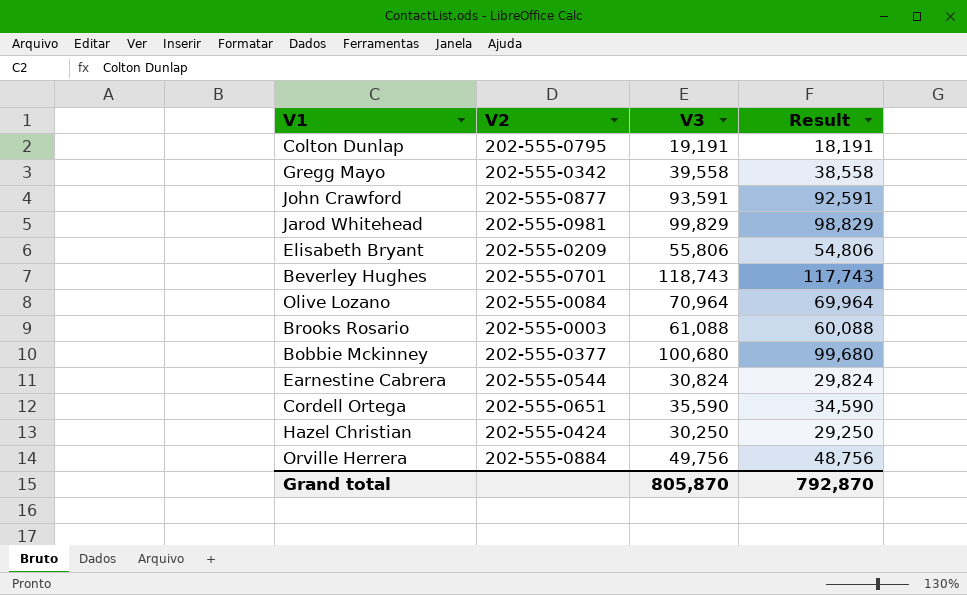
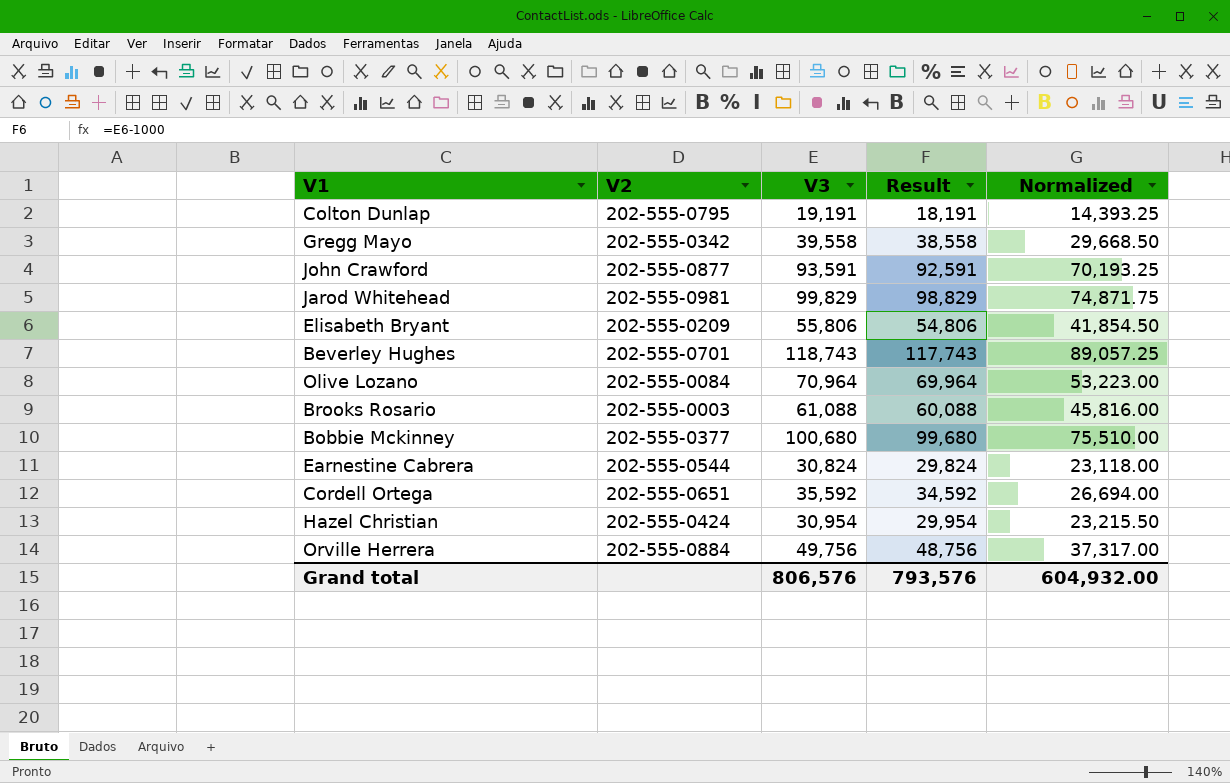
column Normalized | formula: none -> [V3] * 0.75
Cordell Ortega | V3: 35,590 -> 35,592
Cordell Ortega | Result: 34,590 -> 34,592
Hazel Christian | V3: 30,250 -> 30,954
Hazel Christian | Result: 29,250 -> 29,954
Grand total | V3: 805,870 -> 806,576
Grand total | Result: 792,870 -> 793,576

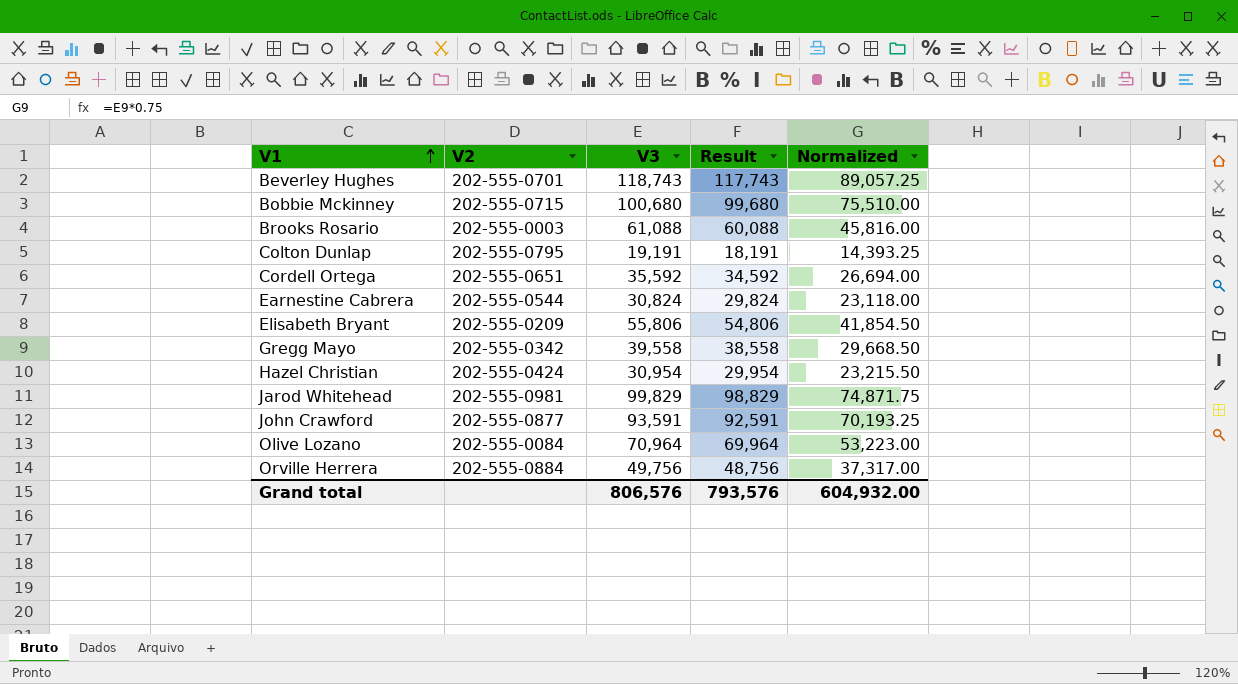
row order: none -> V1 ascending
Bobbie Mckinney | V2: 202-555-0377 -> 202-555-0715

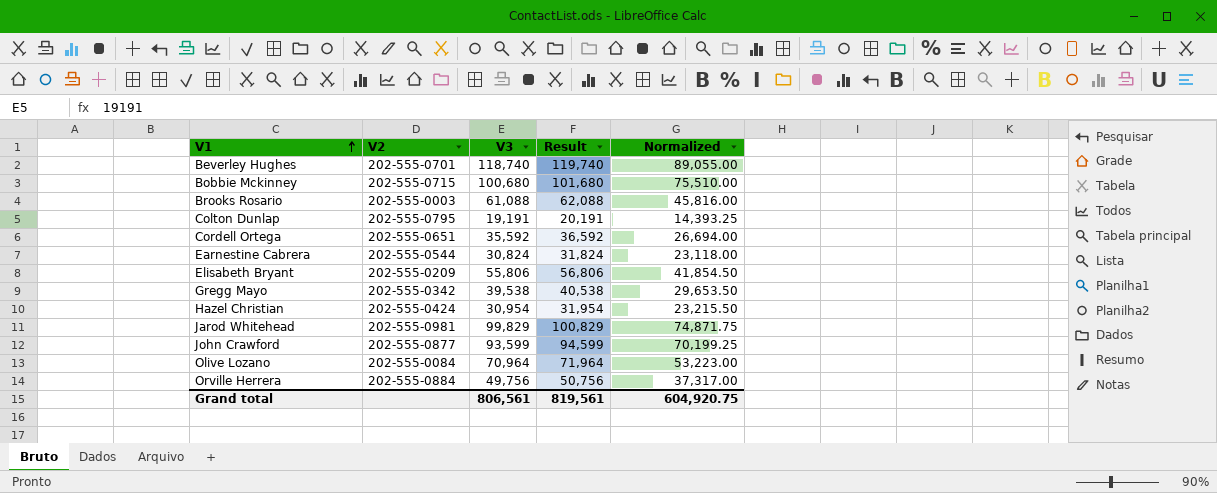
column Result | formula: [V3] - 1000 -> [V3] + 1000
Beverley Hughes | V3: 118,743 -> 118,740
Beverley Hughes | Normalized: 89,057.25 -> 89,055.00
Gregg Mayo | V3: 39,558 -> 39,538
Gregg Mayo | Normalized: 29,668.50 -> 29,653.50
John Crawford | V3: 93,591 -> 93,599
John Crawford | Normalized: 70,193.25 -> 70,199.25
Grand total | V3: 806,576 -> 806,561
Grand total | Result: 793,576 -> 819,561
Grand total | Normalized: 604,932.00 -> 604,920.75

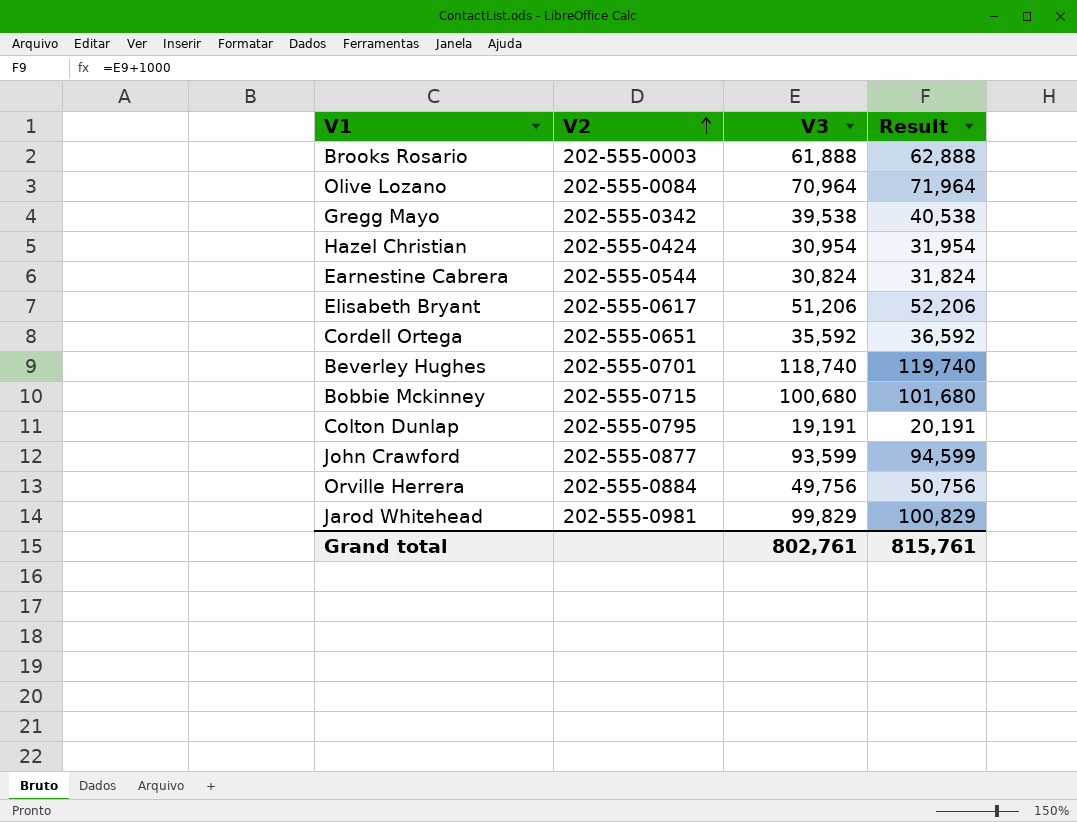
row order: V1 ascending -> V2 ascending
column Normalized | formula: [V3] * 0.75 -> none
Brooks Rosario | V3: 61,088 -> 61,888
Brooks Rosario | Result: 62,088 -> 62,888
Elisabeth Bryant | V2: 202-555-0209 -> 202-555-0617
Elisabeth Bryant | V3: 55,806 -> 51,206
Elisabeth Bryant | Result: 56,806 -> 52,206
Grand total | V3: 806,561 -> 802,761
Grand total | Result: 819,561 -> 815,761

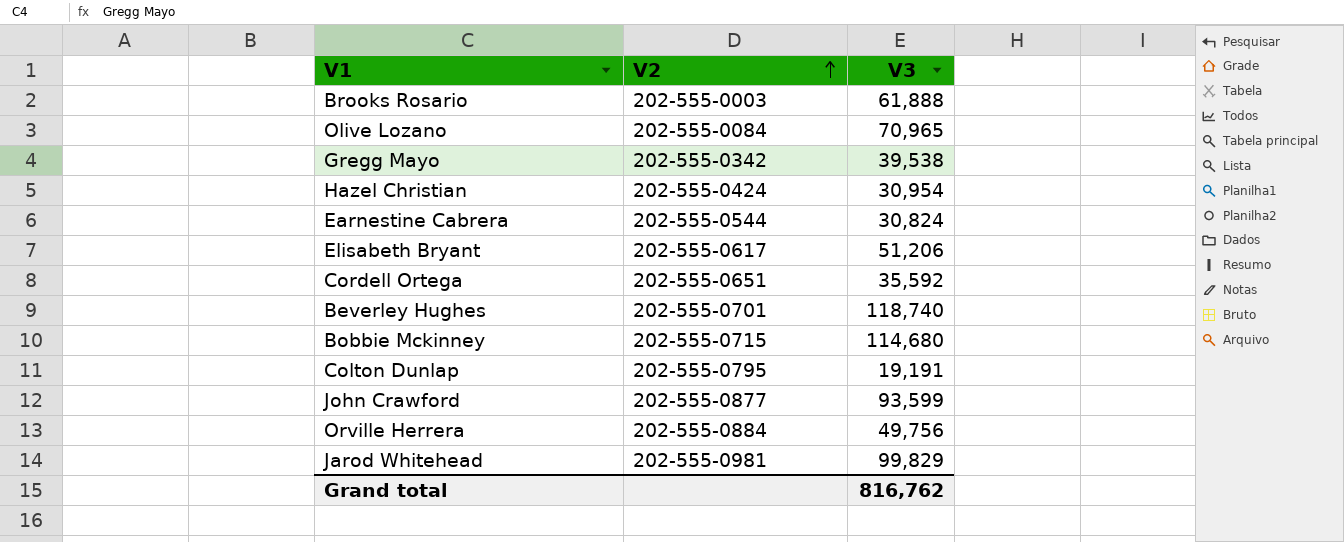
column Result | formula: [V3] + 1000 -> none
Olive Lozano | V3: 70,964 -> 70,965
Bobbie Mckinney | V3: 100,680 -> 114,680
Grand total | V3: 802,761 -> 816,762

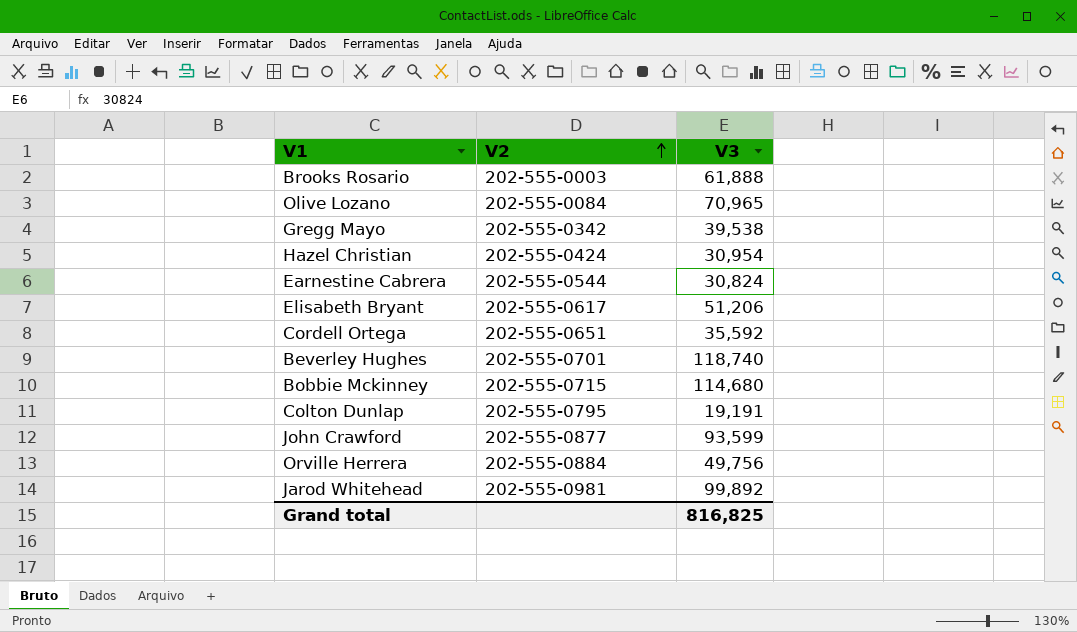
Jarod Whitehead | V3: 99,829 -> 99,892
Grand total | V3: 816,762 -> 816,825

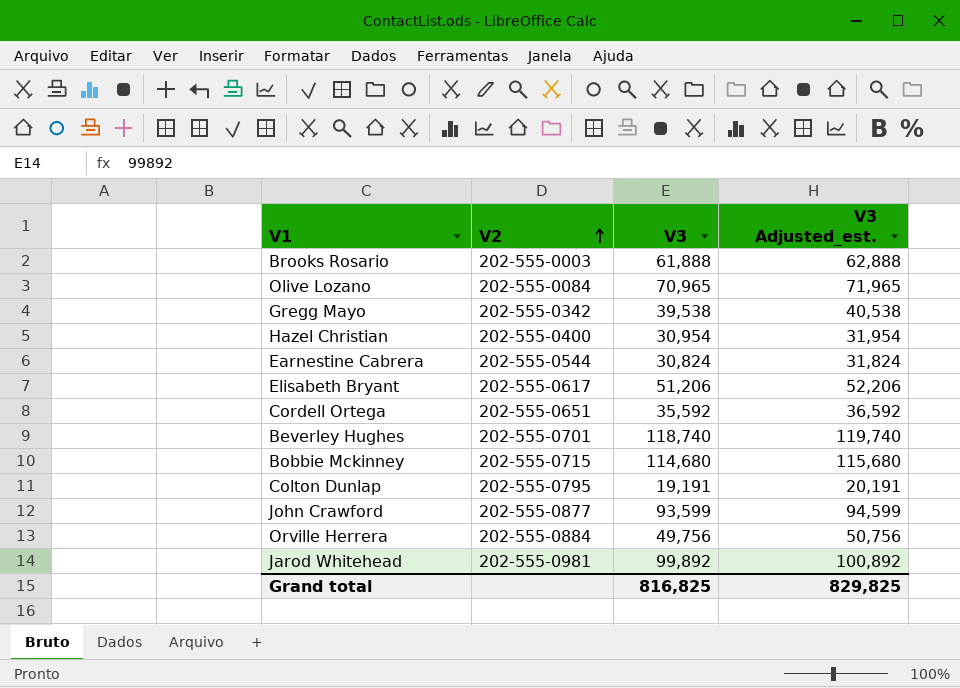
column V3 Adjusted_est. | formula: none -> [V3] + 1000
Hazel Christian | V2: 202-555-0424 -> 202-555-0400

